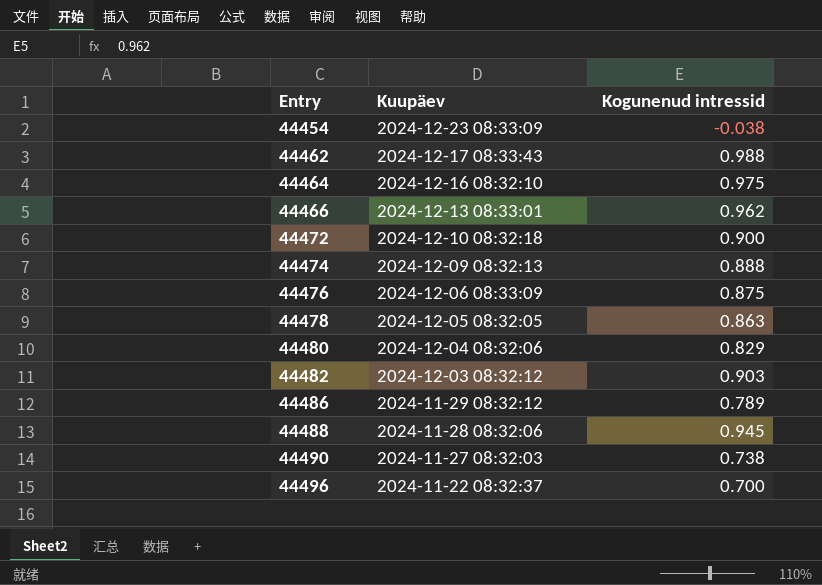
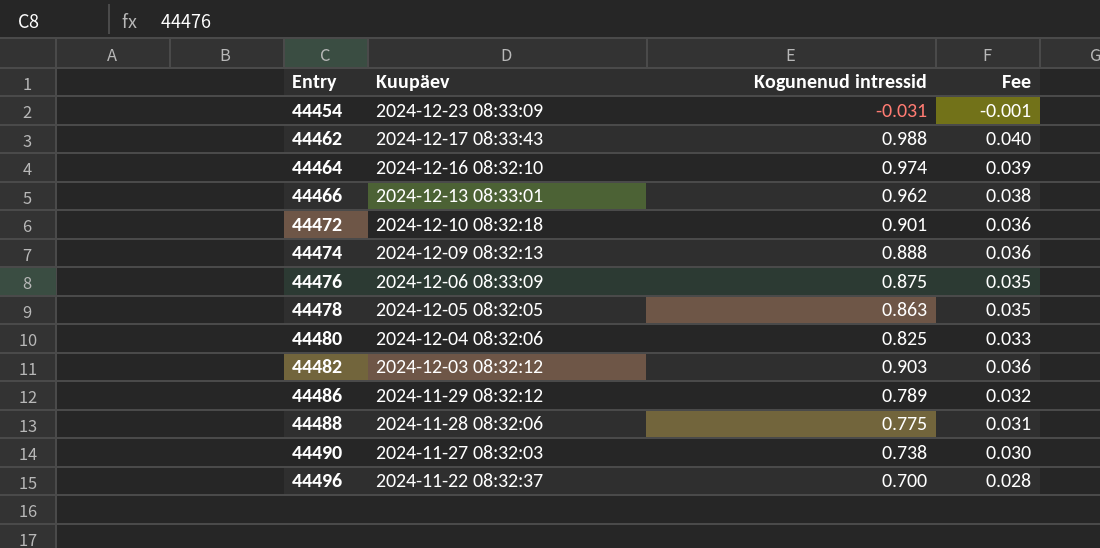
column Fee | formula: none -> [Kogunenud intressid] * 0.04
44454 | Kogunenud intressid: -0.038 -> -0.031
44464 | Kogunenud intressid: 0.975 -> 0.974
44472 | Kogunenud intressid: 0.900 -> 0.901
44480 | Kogunenud intressid: 0.829 -> 0.825
44488 | Kogunenud intressid: 0.945 -> 0.775

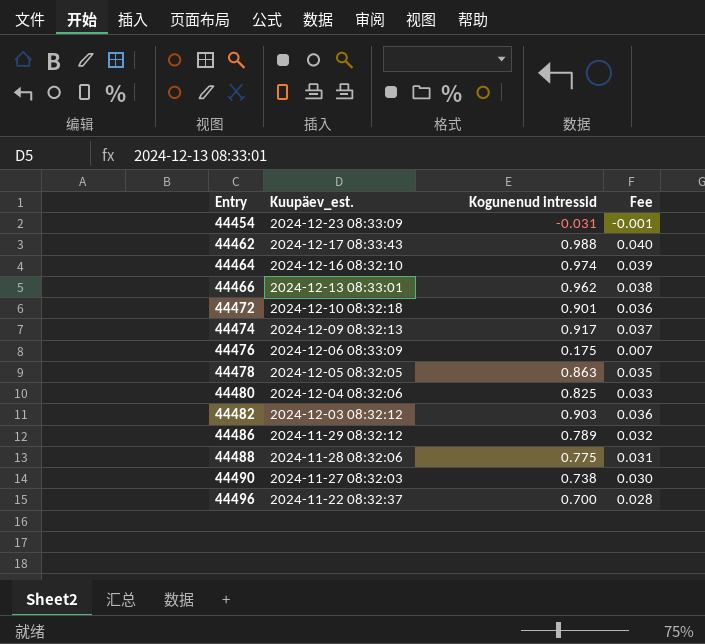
column name: Kuupäev -> Kuupäev_est.
44474 | Kogunenud intressid: 0.888 -> 0.917
44474 | Fee: 0.036 -> 0.037
44476 | Kogunenud intressid: 0.875 -> 0.175
44476 | Fee: 0.035 -> 0.007

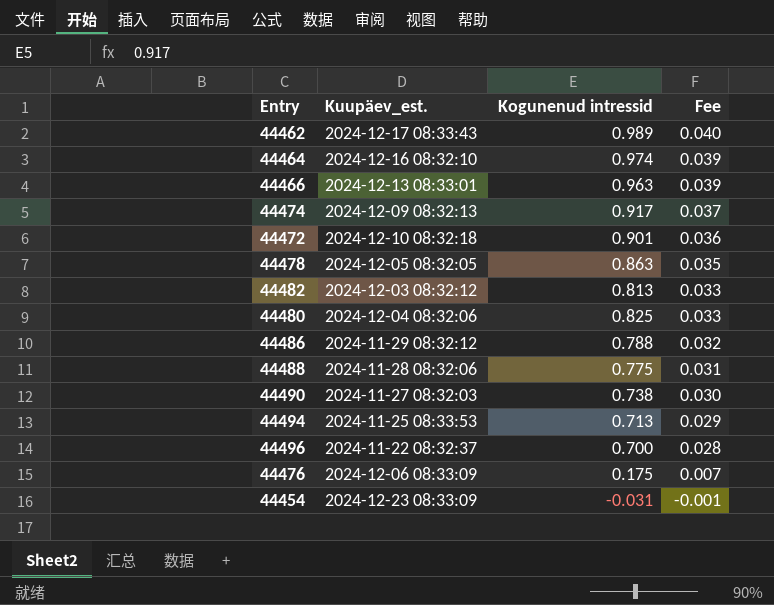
row order: Entry ascending -> Fee descending
44462 | Kogunenud intressid: 0.988 -> 0.989
44466 | Kogunenud intressid: 0.962 -> 0.963
44466 | Fee: 0.038 -> 0.039
44482 | Kogunenud intressid: 0.903 -> 0.813
44482 | Fee: 0.036 -> 0.033
44486 | Kogunenud intressid: 0.789 -> 0.788
row 44494: none -> 2024-11-25 08:33:53 | 0.713 | 0.029

